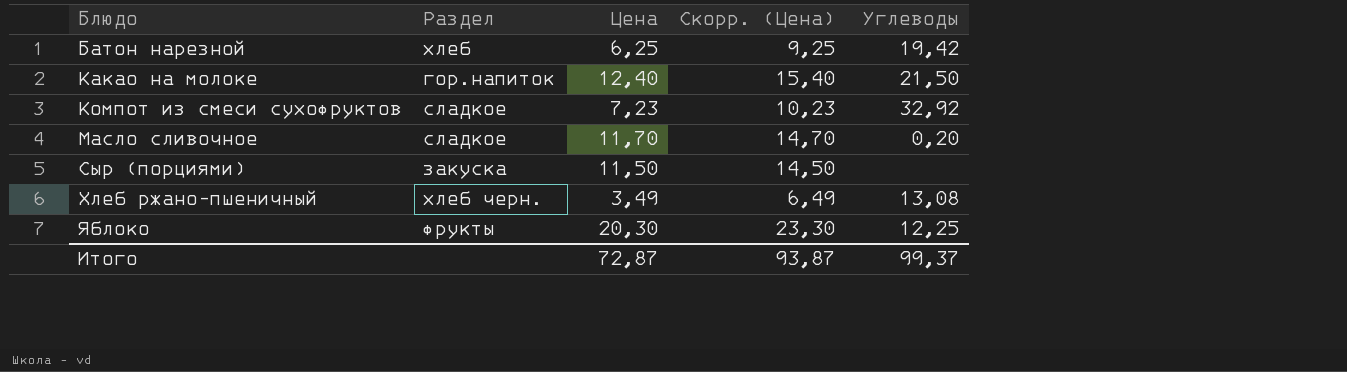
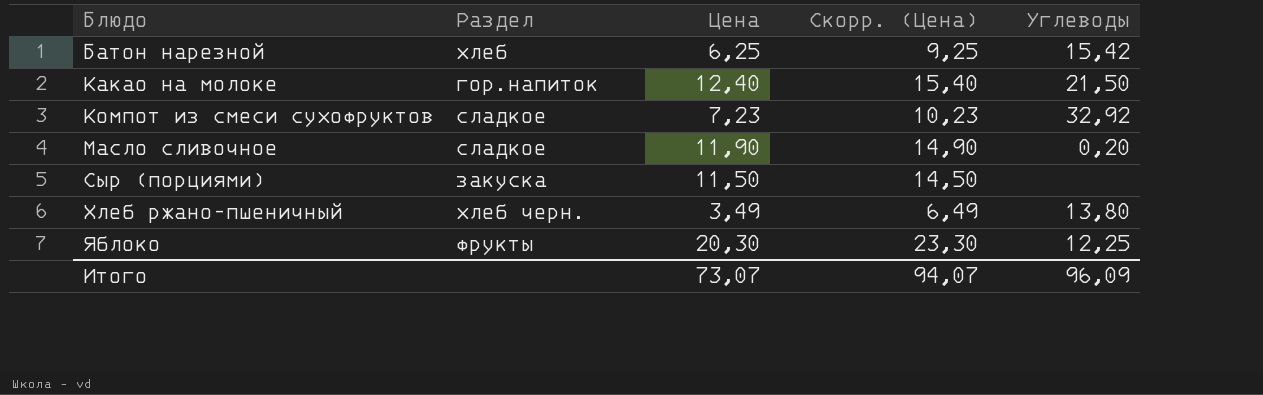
Батон нарезной | Углеводы: 19,42 -> 15,42
Масло сливочное | Цена: 11,70 -> 11,90
Масло сливочное | Скорр. (Цена): 14,70 -> 14,90
Хлеб ржано-пшеничный | Углеводы: 13,08 -> 13,80
Итого | Цена: 72,87 -> 73,07
Итого | Скорр. (Цена): 93,87 -> 94,07
Итого | Углеводы: 99,37 -> 96,09

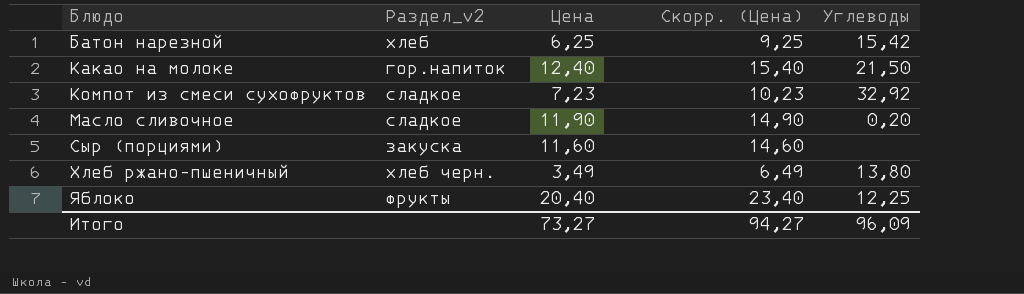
column name: Раздел -> Раздел_v2
Сыр (порциями) | Цена: 11,50 -> 11,60
Сыр (порциями) | Скорр. (Цена): 14,50 -> 14,60
Яблоко | Цена: 20,30 -> 20,40
Яблоко | Скорр. (Цена): 23,30 -> 23,40
Итого | Цена: 73,07 -> 73,27
Итого | Скорр. (Цена): 94,07 -> 94,27

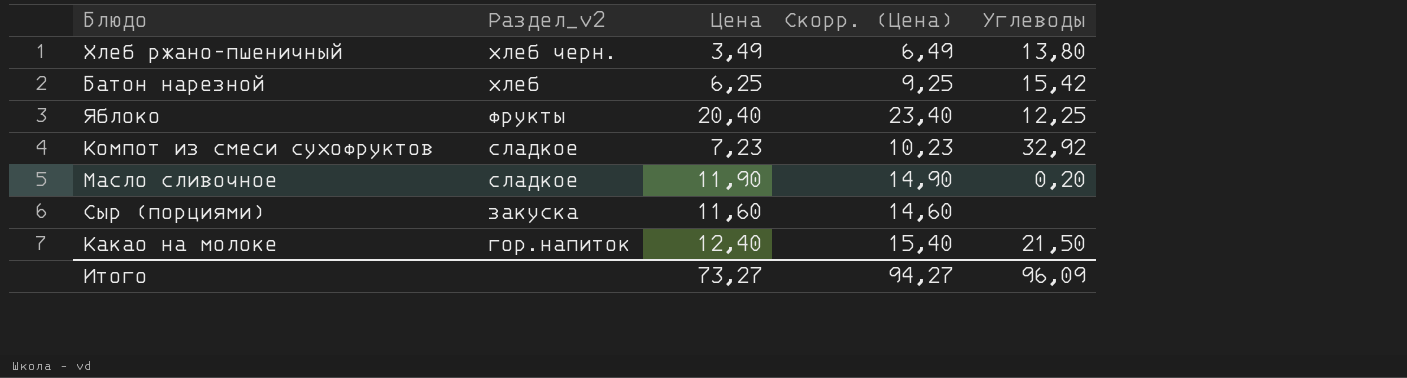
row order: Блюдо ascending -> Раздел_v2 descending

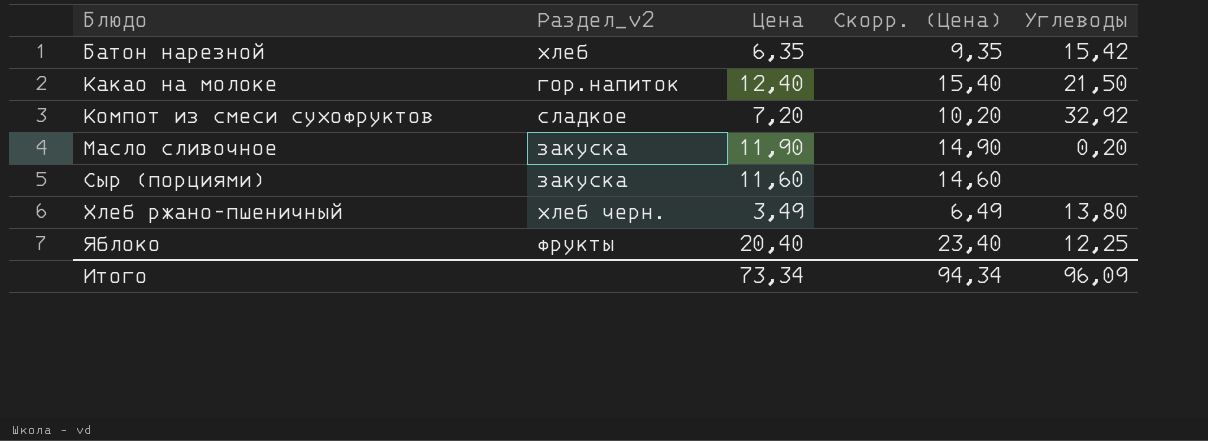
row order: Раздел_v2 descending -> Блюдо ascending
Батон нарезной | Цена: 6,25 -> 6,35
Батон нарезной | Скорр. (Цена): 9,25 -> 9,35
Компот из смеси сухофруктов | Цена: 7,23 -> 7,20
Компот из смеси сухофруктов | Скорр. (Цена): 10,23 -> 10,20
Масло сливочное | Раздел_v2: сладкое -> закуска
Итого | Цена: 73,27 -> 73,34
Итого | Скорр. (Цена): 94,27 -> 94,34

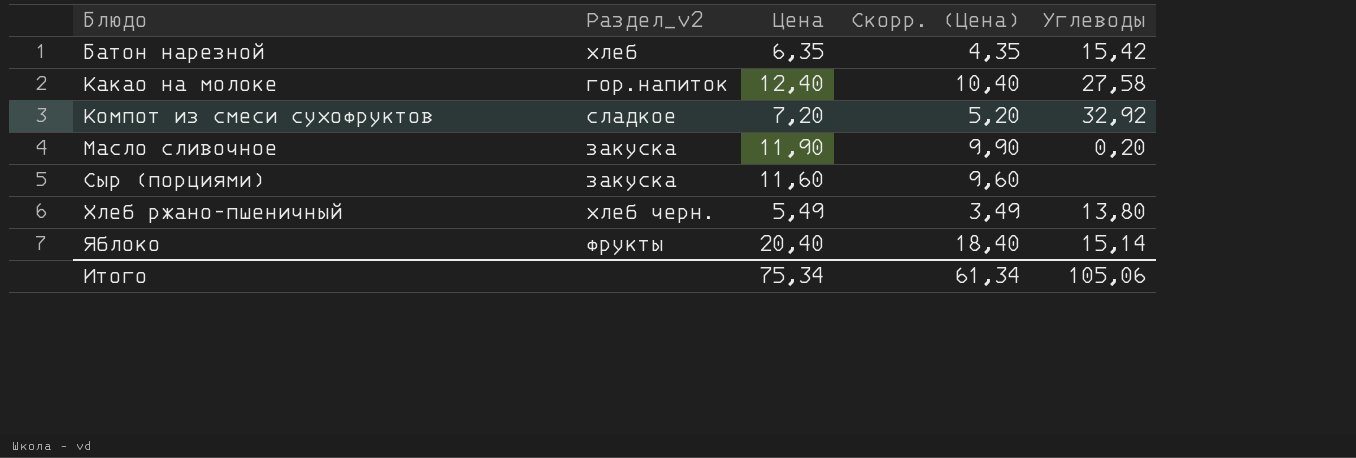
column Скорр. (Цена) | formula: [Цена] + 3 -> [Цена] - 2
Какао на молоке | Углеводы: 21,50 -> 27,58
Хлеб ржано-пшеничный | Цена: 3,49 -> 5,49
Яблоко | Углеводы: 12,25 -> 15,14
Итого | Цена: 73,34 -> 75,34
Итого | Скорр. (Цена): 94,34 -> 61,34
Итого | Углеводы: 96,09 -> 105,06

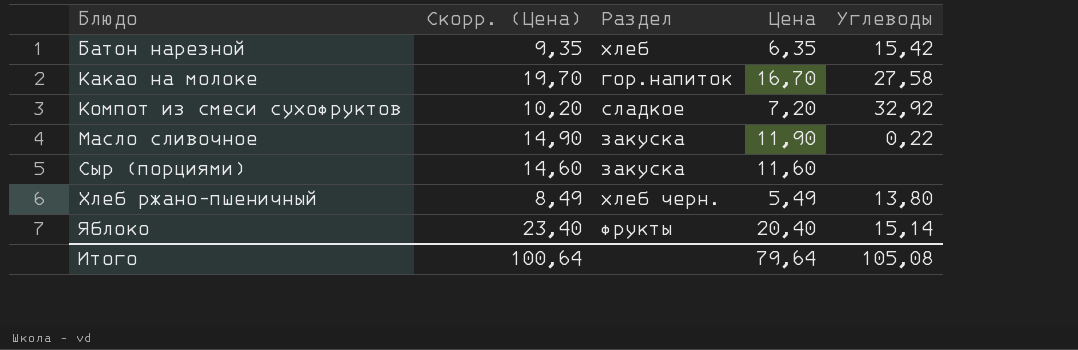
column Скорр. (Цена) | formula: [Цена] - 2 -> [Цена] + 3
column Скорр. (Цена) | position: 4 -> 2
column name: Раздел_v2 -> Раздел
Какао на молоке | Цена: 12,40 -> 16,70
Масло сливочное | Углеводы: 0,20 -> 0,22
Итого | Скорр. (Цена): 61,34 -> 100,64
Итого | Цена: 75,34 -> 79,64
Итого | Углеводы: 105,06 -> 105,08

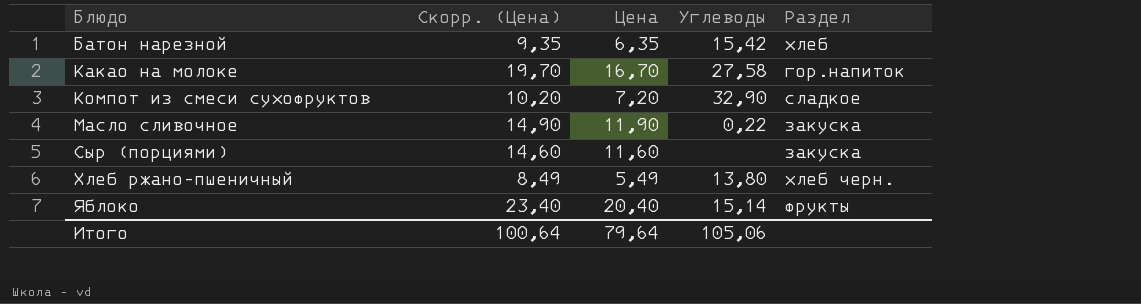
column Раздел | position: 3 -> 5
Компот из смеси сухофруктов | Углеводы: 32,92 -> 32,90
Итого | Углеводы: 105,08 -> 105,06

